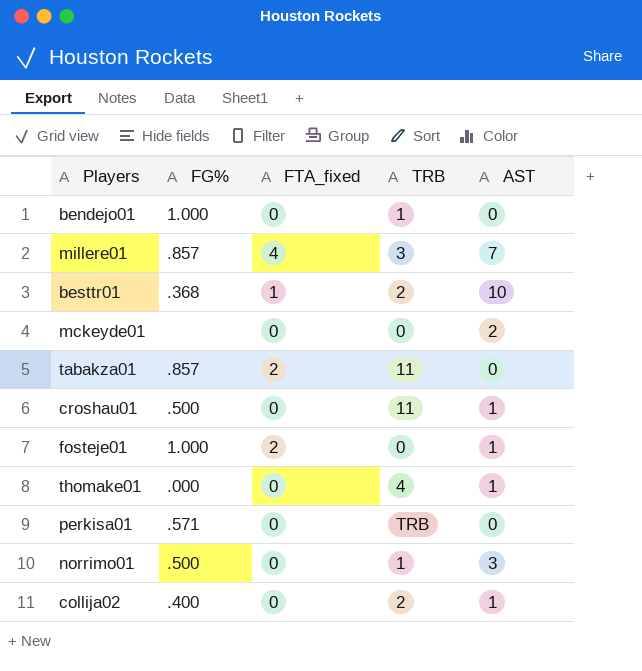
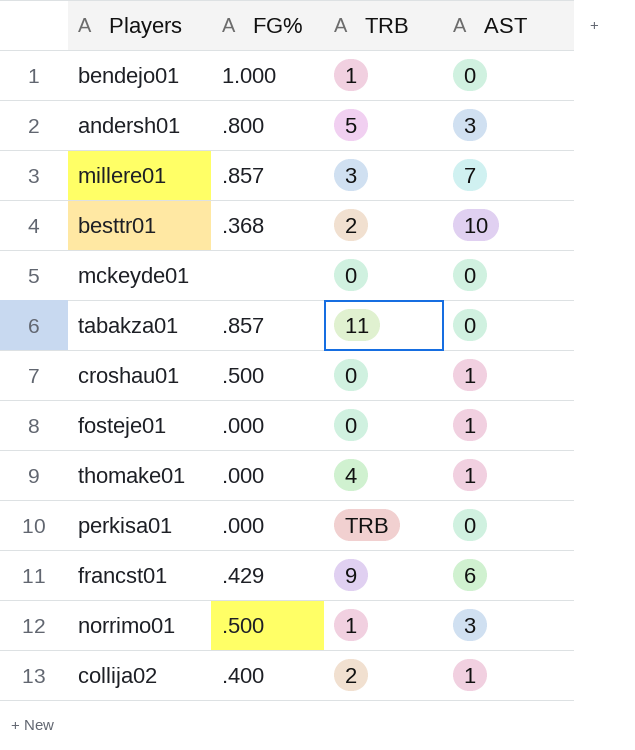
column FTA_fixed | position: 3 -> none
row andersh01: none -> .800 | 5 | 3
mckeyde01 | AST: 2 -> 0
croshau01 | TRB: 11 -> 0
fosteje01 | FG%: 1.000 -> .000
perkisa01 | FG%: .571 -> .000
row francst01: none -> .429 | 9 | 6

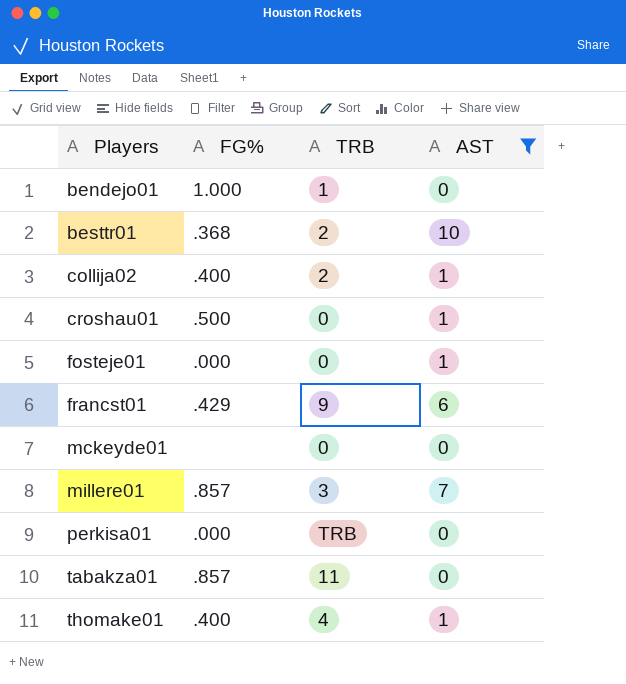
filter: none -> AST != 3
row order: none -> Players ascending
thomake01 | FG%: .000 -> .400

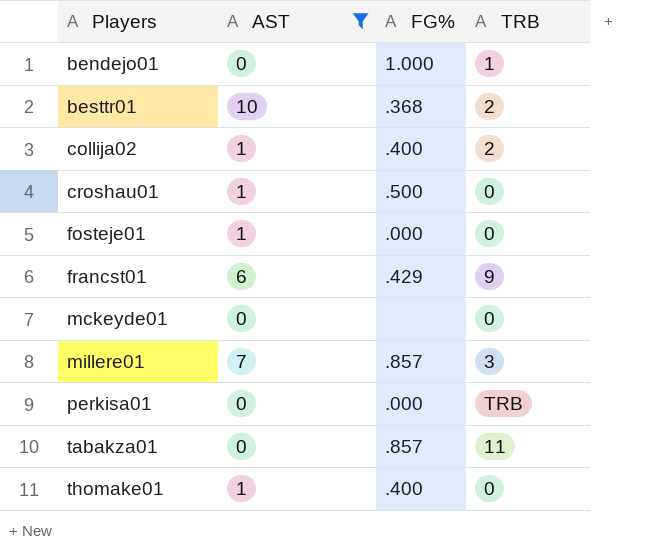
column AST | position: 4 -> 2
thomake01 | TRB: 4 -> 0

